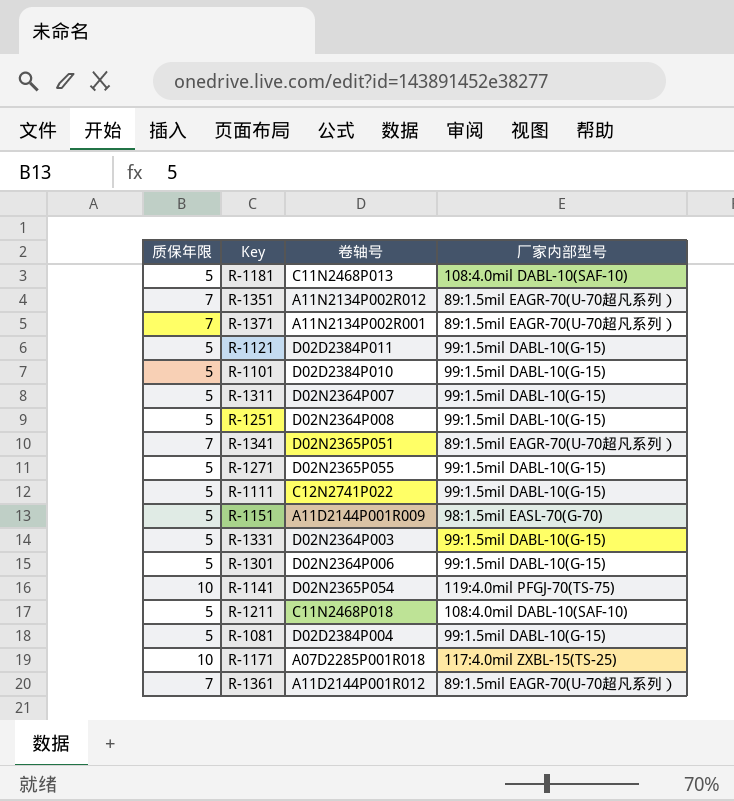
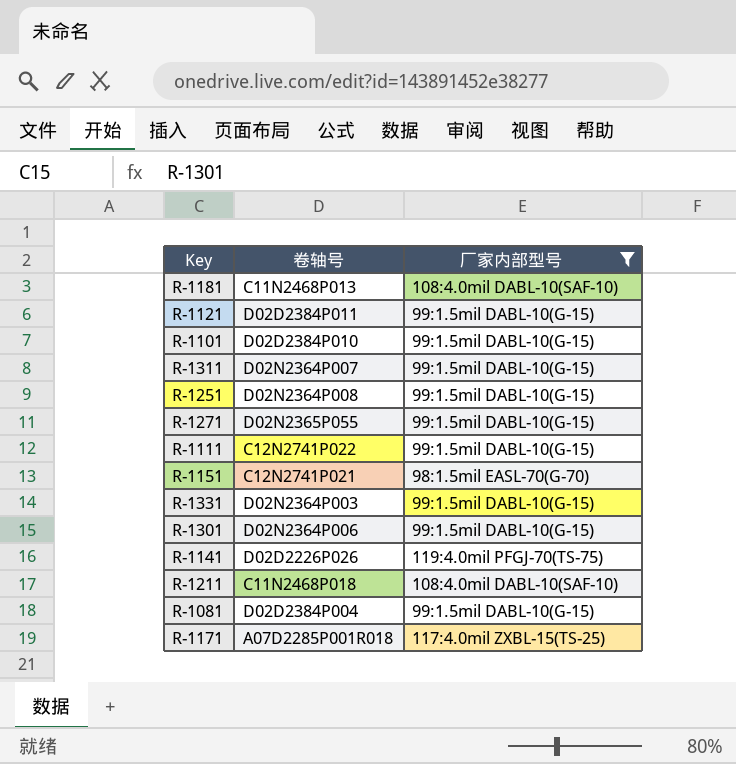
filter: none -> 厂家内部型号 != 89:1.5mil EAGR-70(U-70超凡系列）
column 质保年限 | position: 1 -> none
R-1151 | 卷轴号: A11D2144P001R009 -> C12N2741P021
R-1141 | 卷轴号: D02N2365P054 -> D02D2226P026

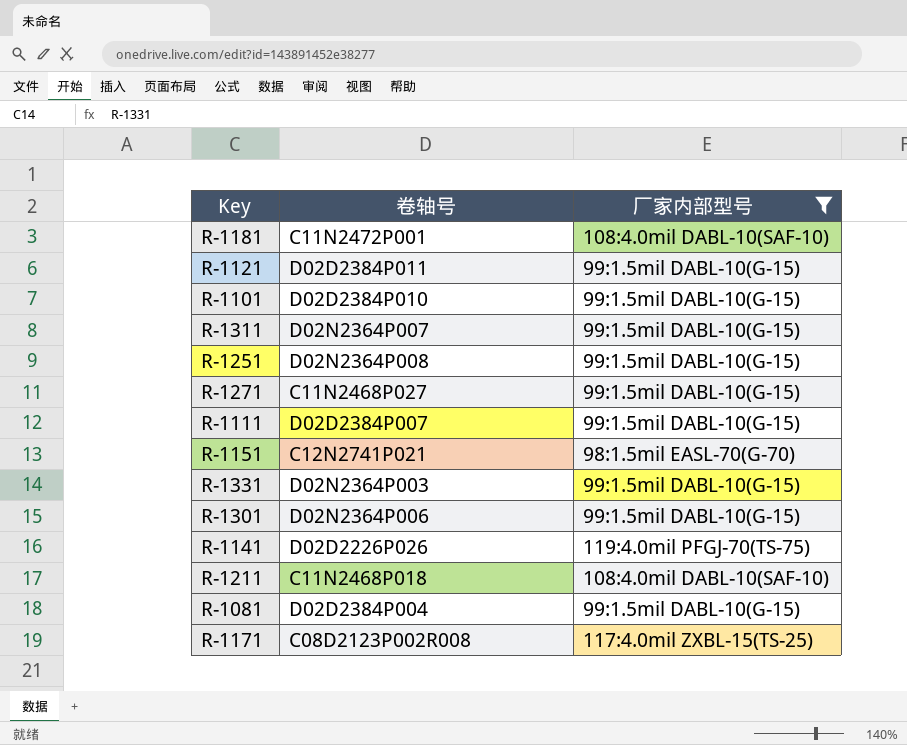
R-1181 | 卷轴号: C11N2468P013 -> C11N2472P001
R-1271 | 卷轴号: D02N2365P055 -> C11N2468P027
R-1111 | 卷轴号: C12N2741P022 -> D02D2384P007
R-1171 | 卷轴号: A07D2285P001R018 -> C08D2123P002R008

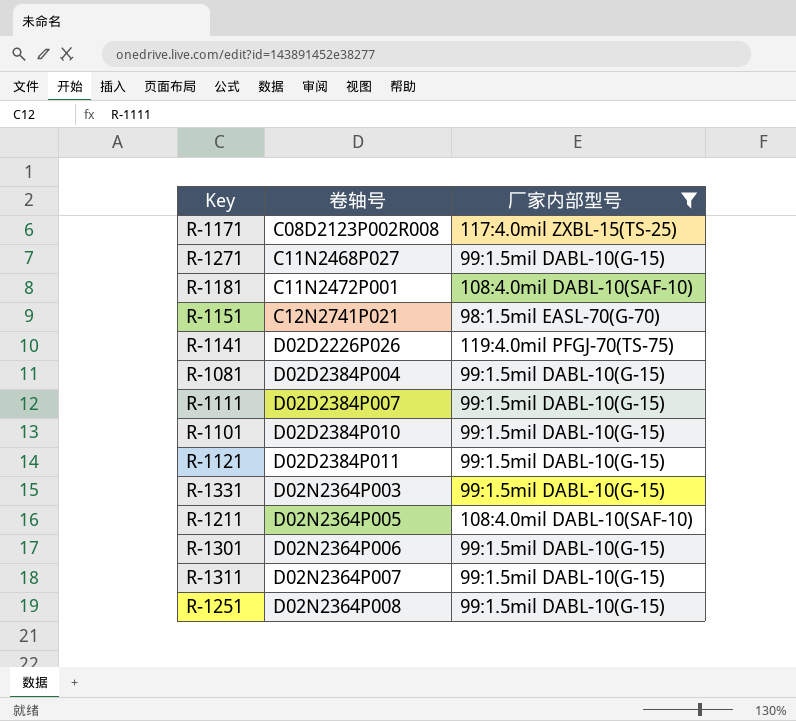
row order: none -> 卷轴号 ascending
R-1211 | 卷轴号: C11N2468P018 -> D02N2364P005

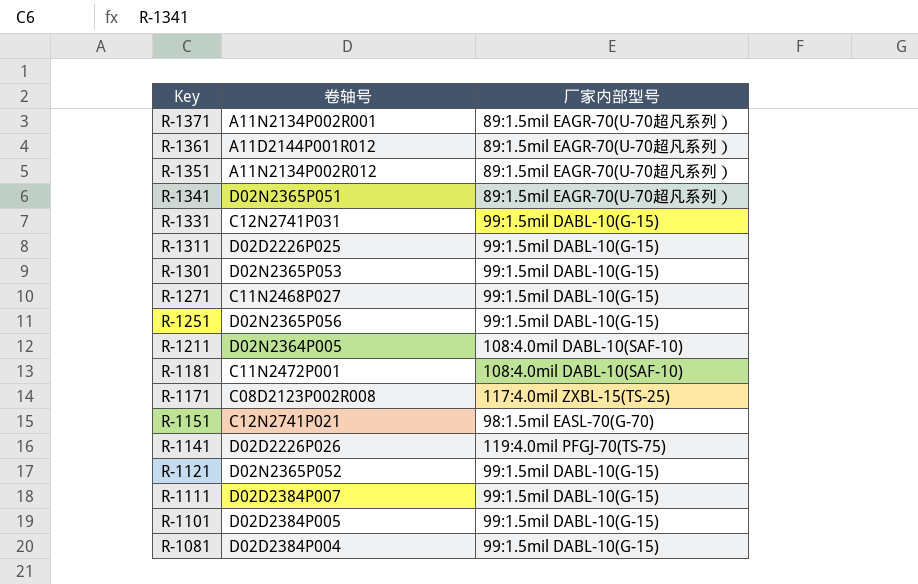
filter: 厂家内部型号 != 89:1.5mil EAGR-70(U-70超凡系列） -> none
row order: 卷轴号 ascending -> Key descending
R-1331 | 卷轴号: D02N2364P003 -> C12N2741P031
R-1311 | 卷轴号: D02N2364P007 -> D02D2226P025
R-1301 | 卷轴号: D02N2364P006 -> D02N2365P053
R-1251 | 卷轴号: D02N2364P008 -> D02N2365P056
R-1121 | 卷轴号: D02D2384P011 -> D02N2365P052
R-1101 | 卷轴号: D02D2384P010 -> D02D2384P005

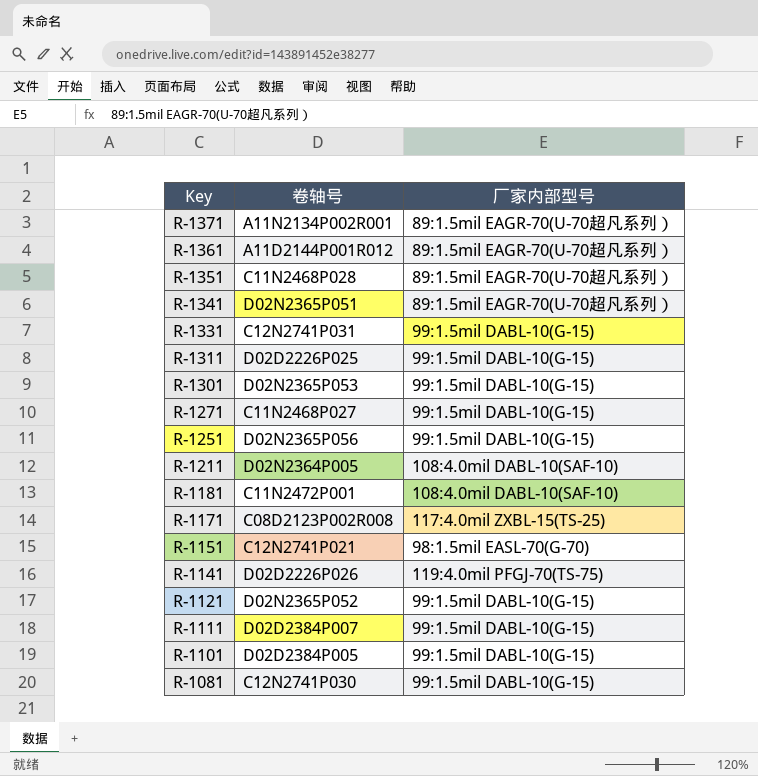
R-1351 | 卷轴号: A11N2134P002R012 -> C11N2468P028
R-1081 | 卷轴号: D02D2384P004 -> C12N2741P030

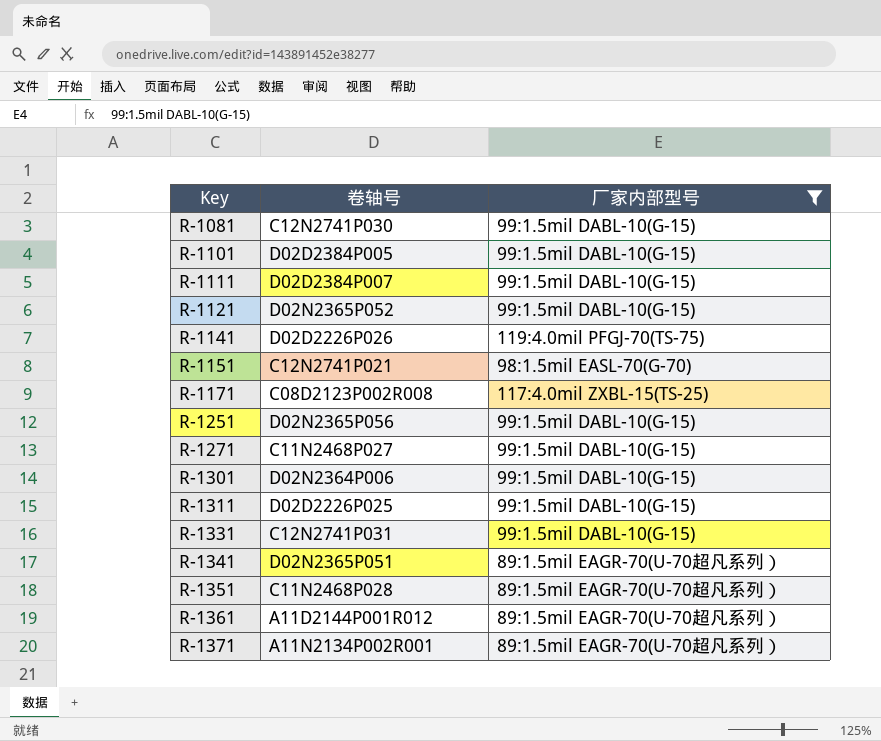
filter: none -> 厂家内部型号 != 108:4.0mil DABL-10(SAF-10)
row order: Key descending -> Key ascending
R-1301 | 卷轴号: D02N2365P053 -> D02N2364P006

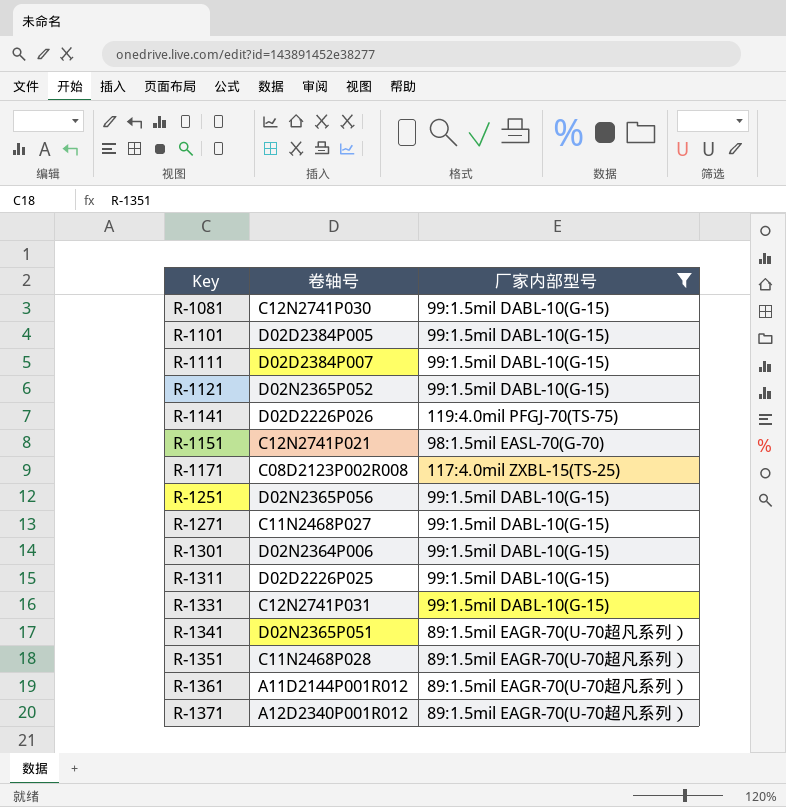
R-1371 | 卷轴号: A11N2134P002R001 -> A12D2340P001R012

